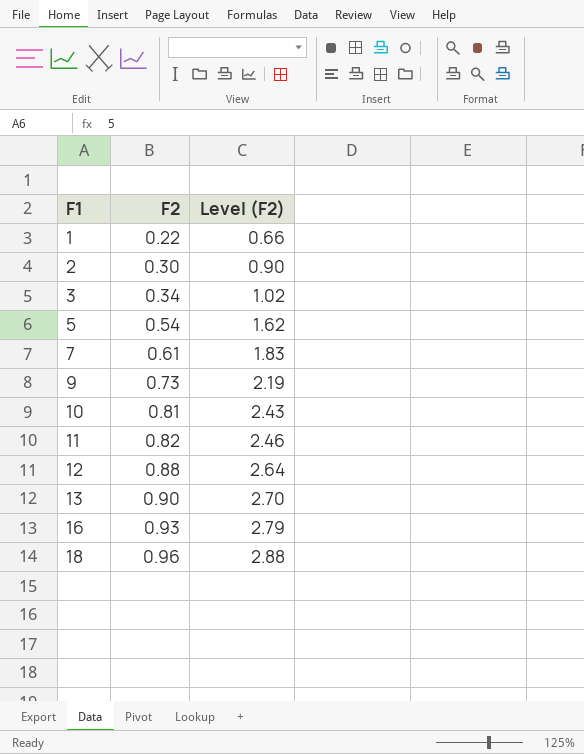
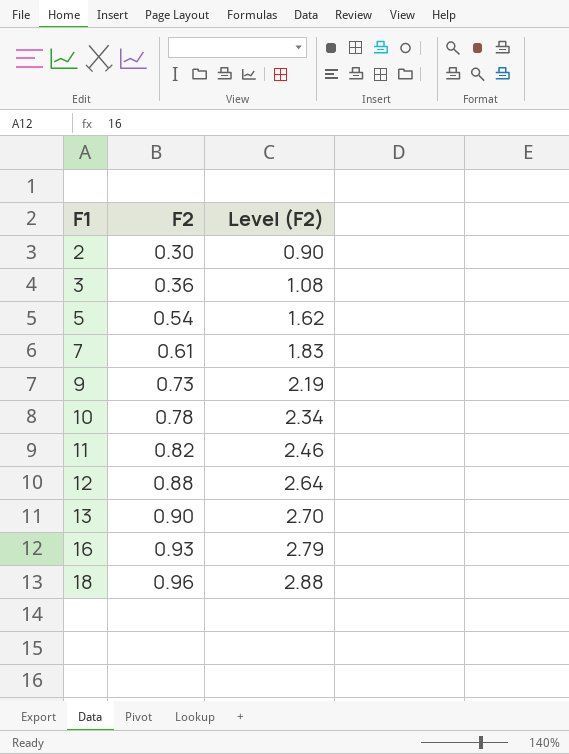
row 1: 0.22 | 0.66 -> none
3 | F2: 0.34 -> 0.36
3 | Level (F2): 1.02 -> 1.08
10 | F2: 0.81 -> 0.78
10 | Level (F2): 2.43 -> 2.34

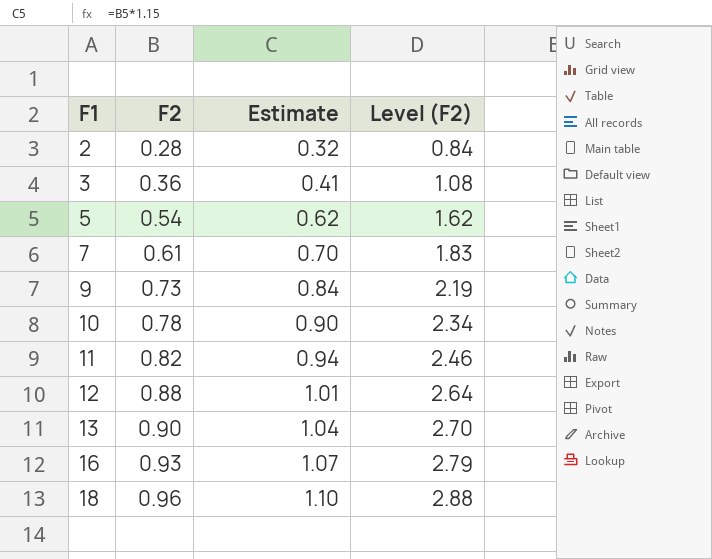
column Estimate | formula: none -> [F2] * 1.15
2 | F2: 0.30 -> 0.28
2 | Level (F2): 0.90 -> 0.84

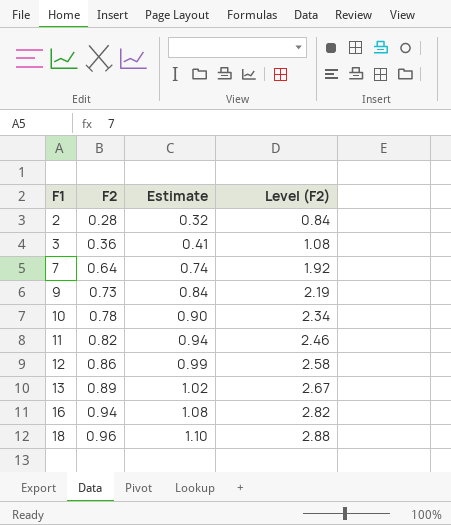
row 5: 0.54 | 0.62 | 1.62 -> none
7 | F2: 0.61 -> 0.64
7 | Estimate: 0.70 -> 0.74
7 | Level (F2): 1.83 -> 1.92
12 | F2: 0.88 -> 0.86
12 | Estimate: 1.01 -> 0.99
12 | Level (F2): 2.64 -> 2.58
13 | F2: 0.90 -> 0.89
13 | Estimate: 1.04 -> 1.02
13 | Level (F2): 2.70 -> 2.67
16 | F2: 0.93 -> 0.94
16 | Estimate: 1.07 -> 1.08
16 | Level (F2): 2.79 -> 2.82

